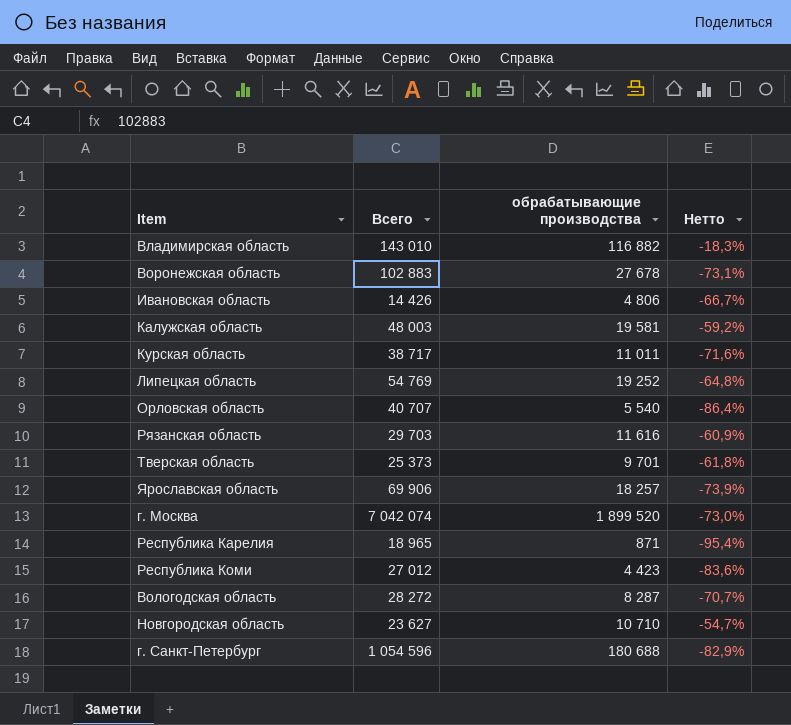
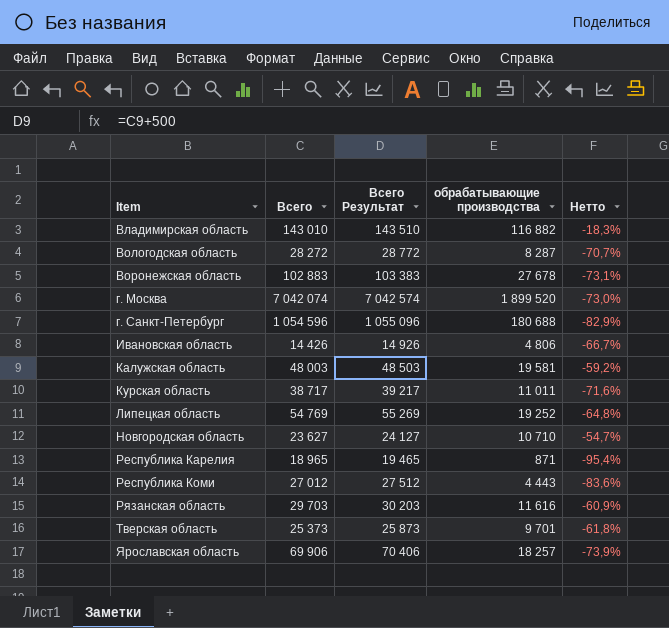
row order: none -> Item ascending
column Всего Результат | formula: none -> [Всего] + 500
row Орловская область: 40 707 | 5 540 | -86,4% -> none
Республика Коми | обрабатывающие производства: 4 423 -> 4 443

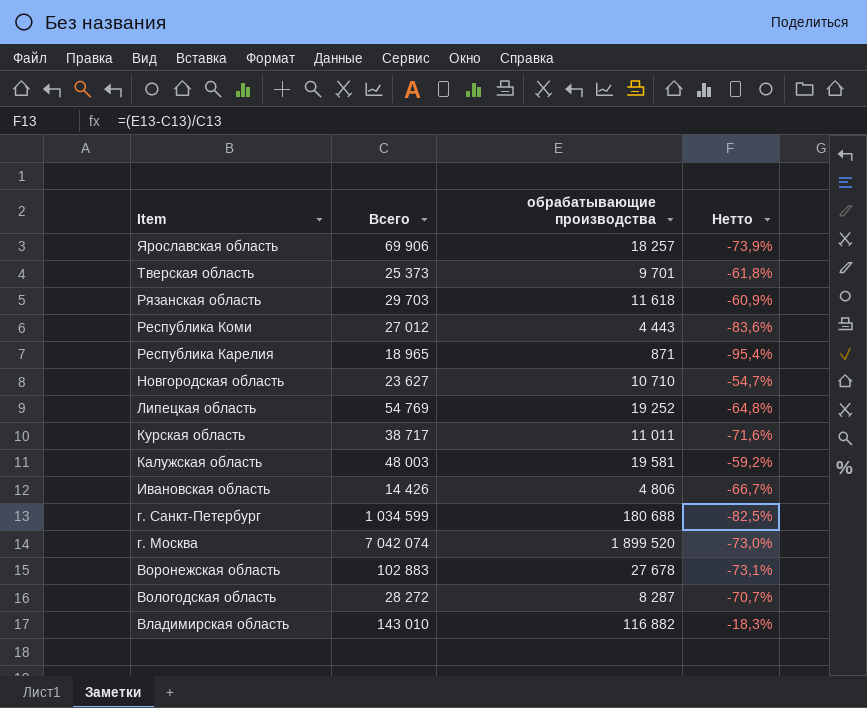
row order: Item ascending -> Item descending
column Всего Результат | formula: [Всего] + 500 -> none
Рязанская область | обрабатывающие производства: 11 616 -> 11 618
г. Санкт-Петербург | Всего: 1 054 596 -> 1 034 599
г. Санкт-Петербург | Нетто: -82,9% -> -82,5%

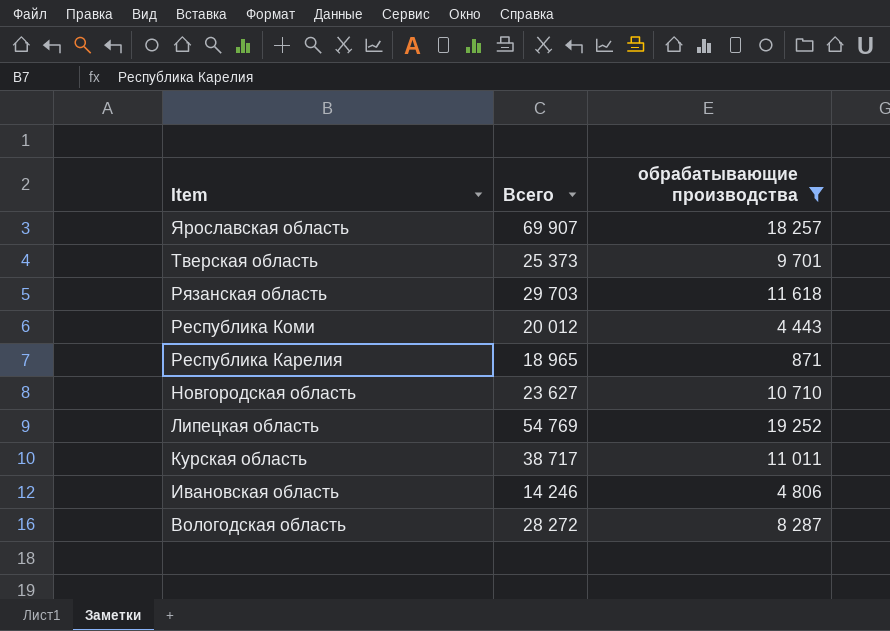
filter: none -> обрабатывающие производства <= 19 252
column Нетто | formula: ([обрабатывающие производства] - [Всего]) / [Всего] -> none
Ярославская область | Всего: 69 906 -> 69 907
Республика Коми | Всего: 27 012 -> 20 012
Ивановская область | Всего: 14 426 -> 14 246

